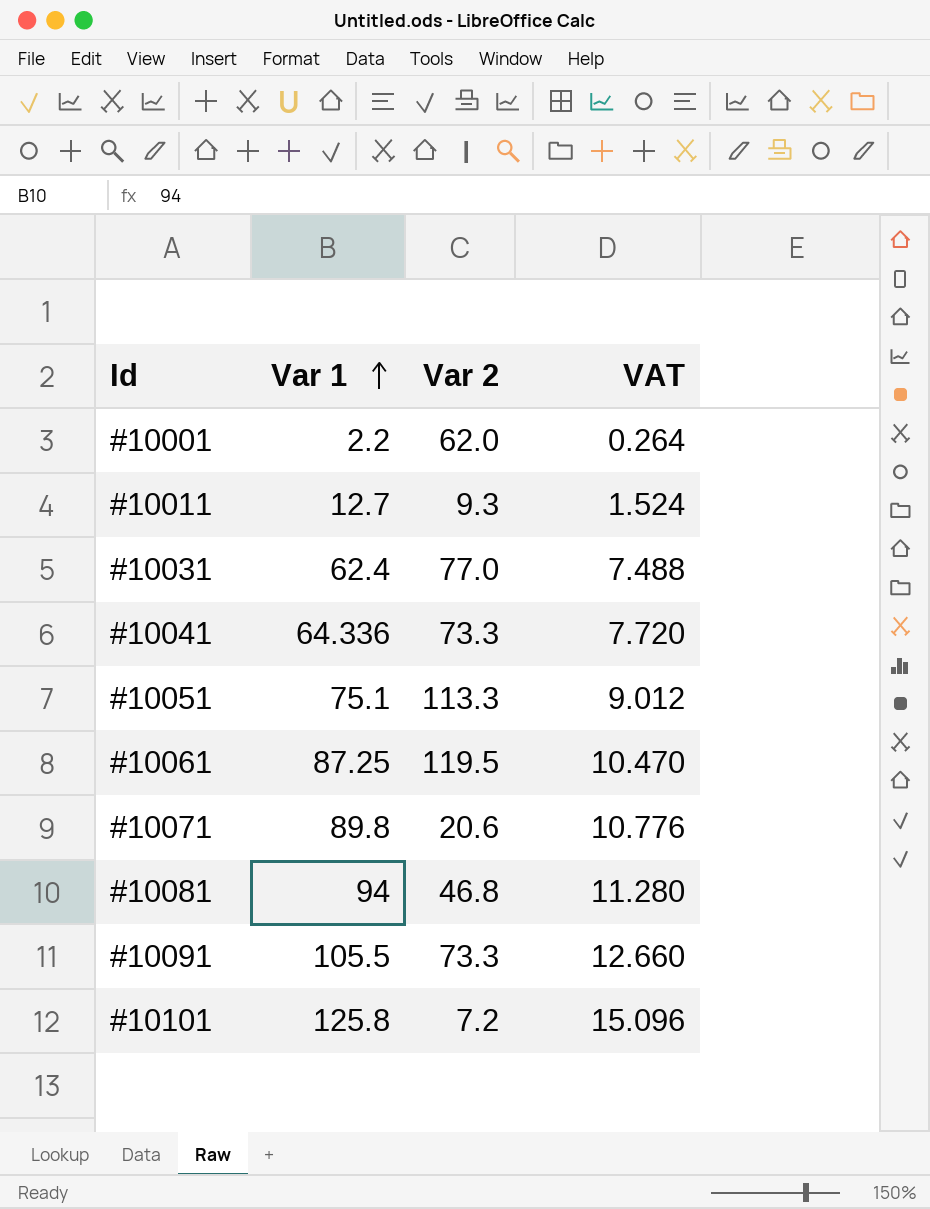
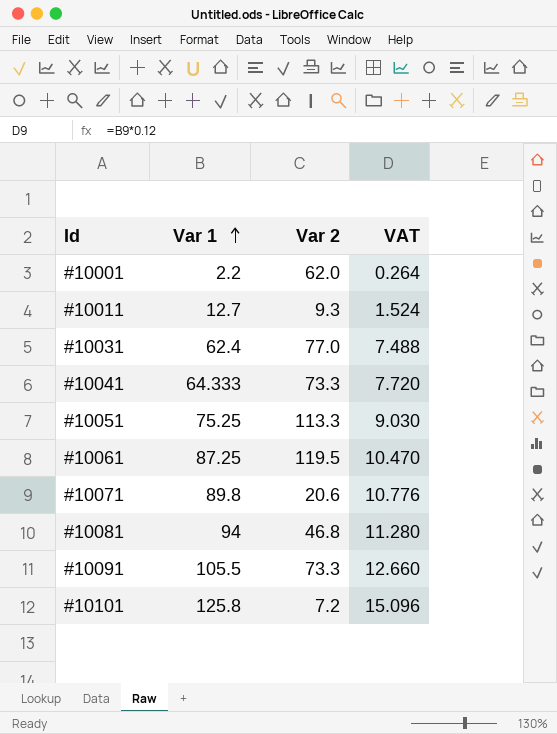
#10041 | Var 1: 64.336 -> 64.333
#10051 | Var 1: 75.1 -> 75.25
#10051 | VAT: 9.012 -> 9.030

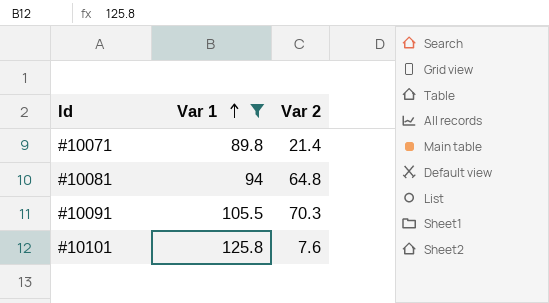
filter: none -> Var 1 >= 89.8
column VAT | formula: [Var 1] * 0.12 -> none
#10071 | Var 2: 20.6 -> 21.4
#10081 | Var 2: 46.8 -> 64.8
#10091 | Var 2: 73.3 -> 70.3
#10101 | Var 2: 7.2 -> 7.6

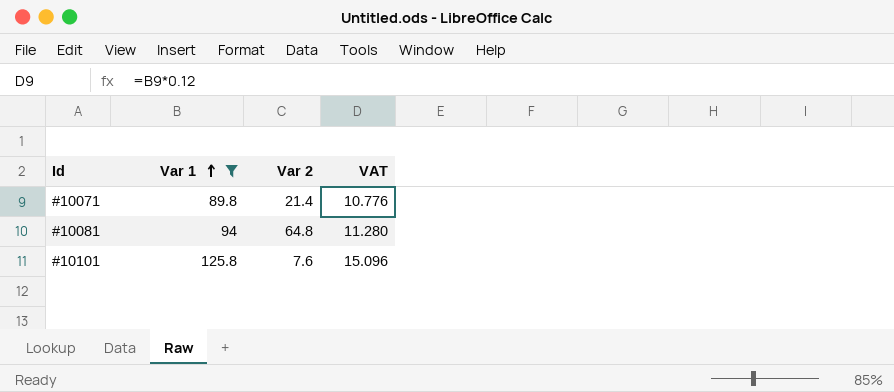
column VAT | formula: none -> [Var 1] * 0.12
row #10091: 105.5 | 70.3 -> none

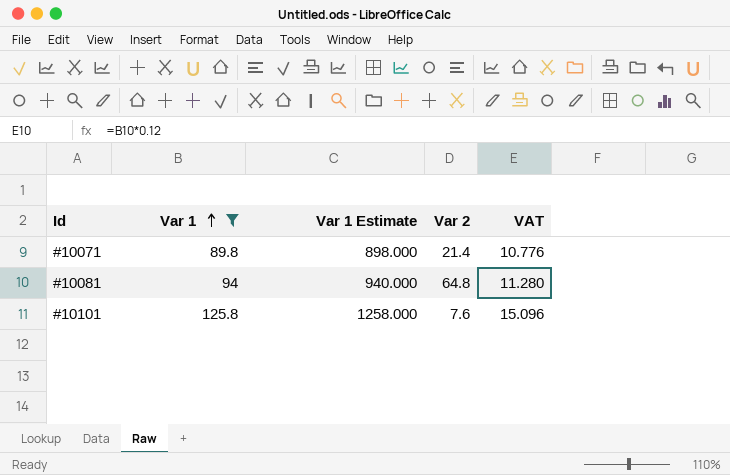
column Var 1 Estimate | formula: none -> [Var 1] * 10

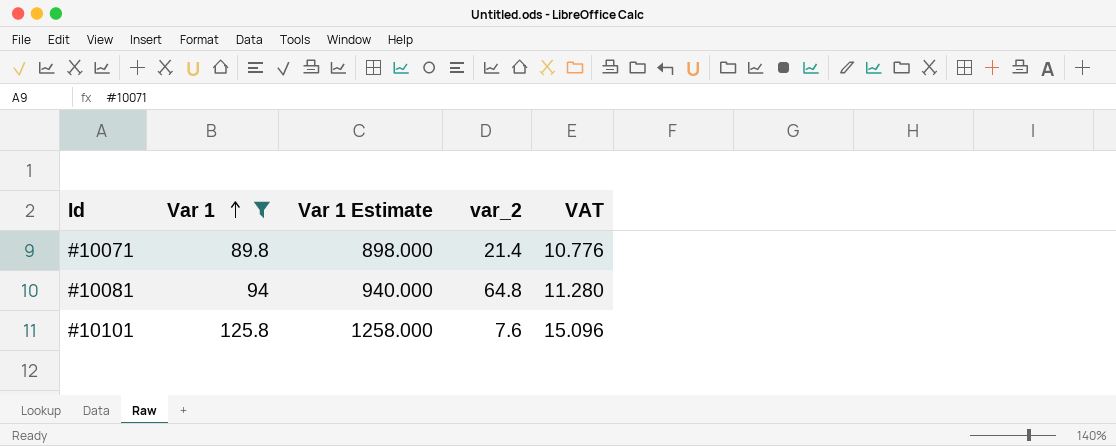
column name: Var 2 -> var_2

